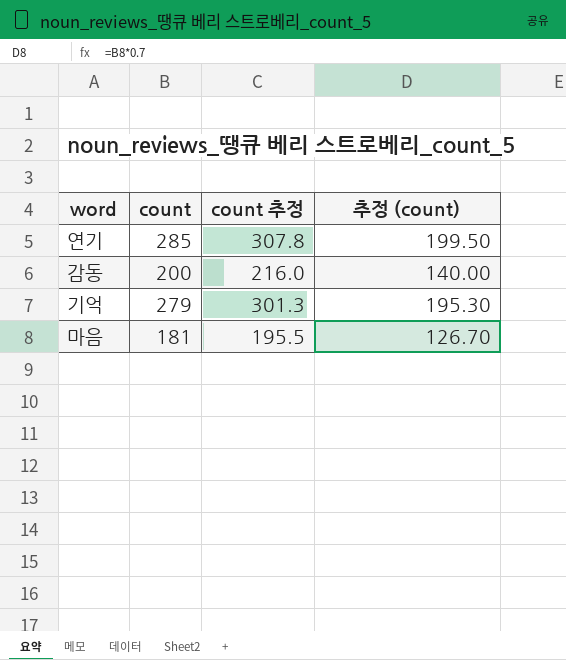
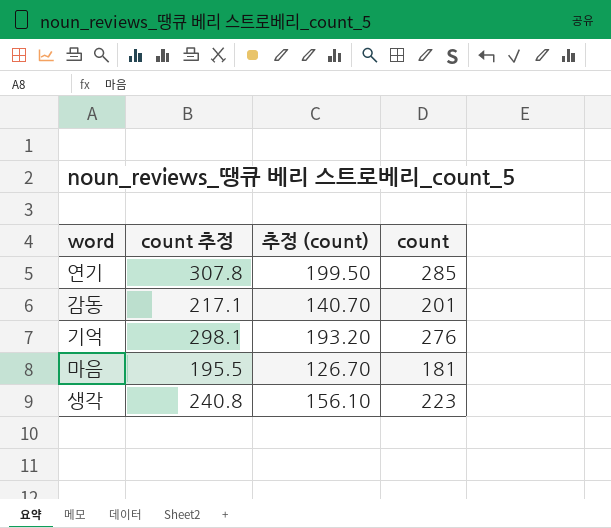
column count | position: 2 -> 4
감동 | count 추정: 216.0 -> 217.1
감동 | 추정 (count): 140.00 -> 140.70
감동 | count: 200 -> 201
기억 | count 추정: 301.3 -> 298.1
기억 | 추정 (count): 195.30 -> 193.20
기억 | count: 279 -> 276
row 생각: none -> 240.8 | 156.10 | 223

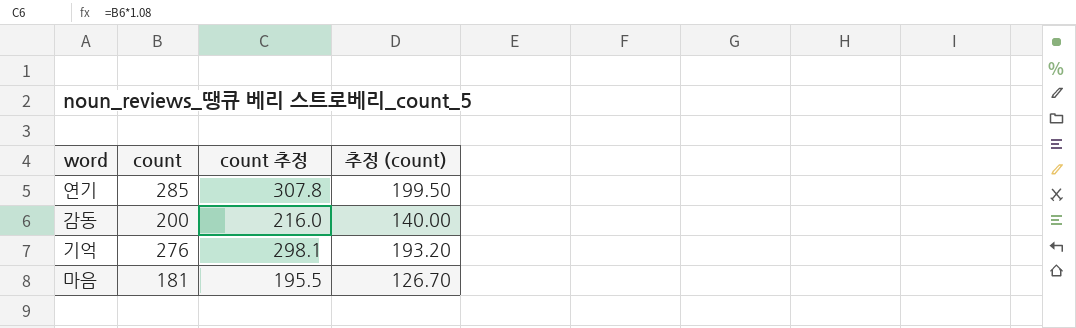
column count | position: 4 -> 2
row 생각: 240.8 | 156.10 | 223 -> none
감동 | count: 201 -> 200
감동 | count 추정: 217.1 -> 216.0
감동 | 추정 (count): 140.70 -> 140.00

